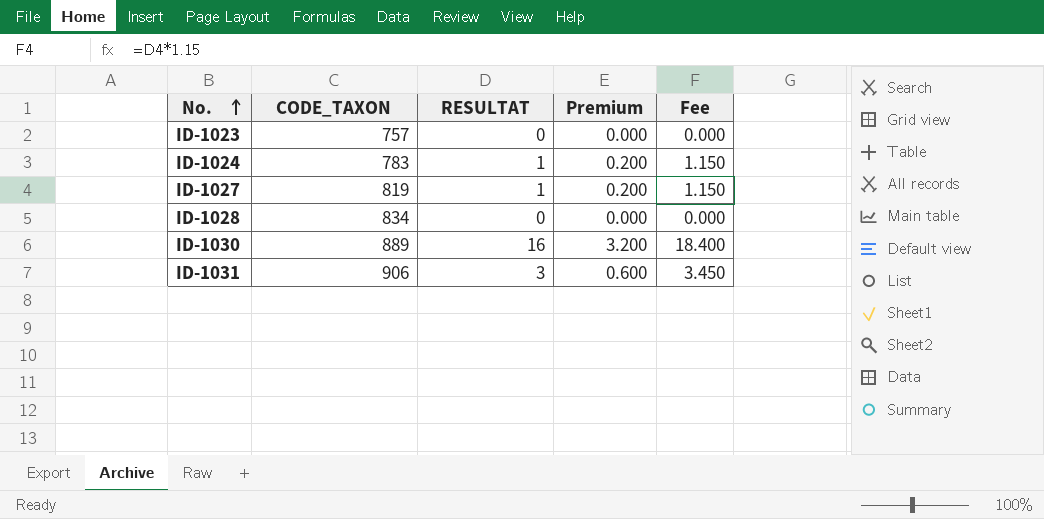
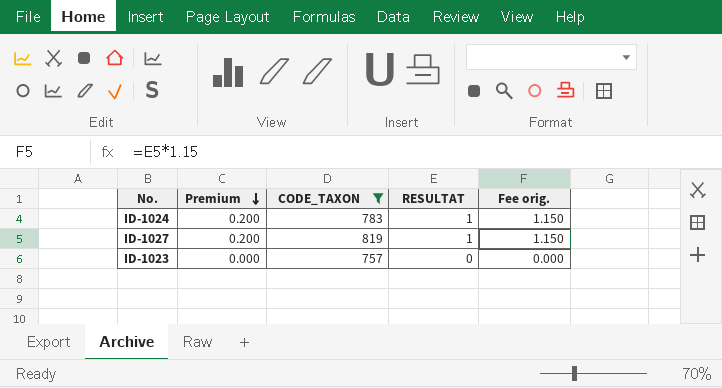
filter: none -> CODE_TAXON <= 819
row order: No. ascending -> Premium descending
column Premium | position: 4 -> 2
column name: Fee -> Fee orig.

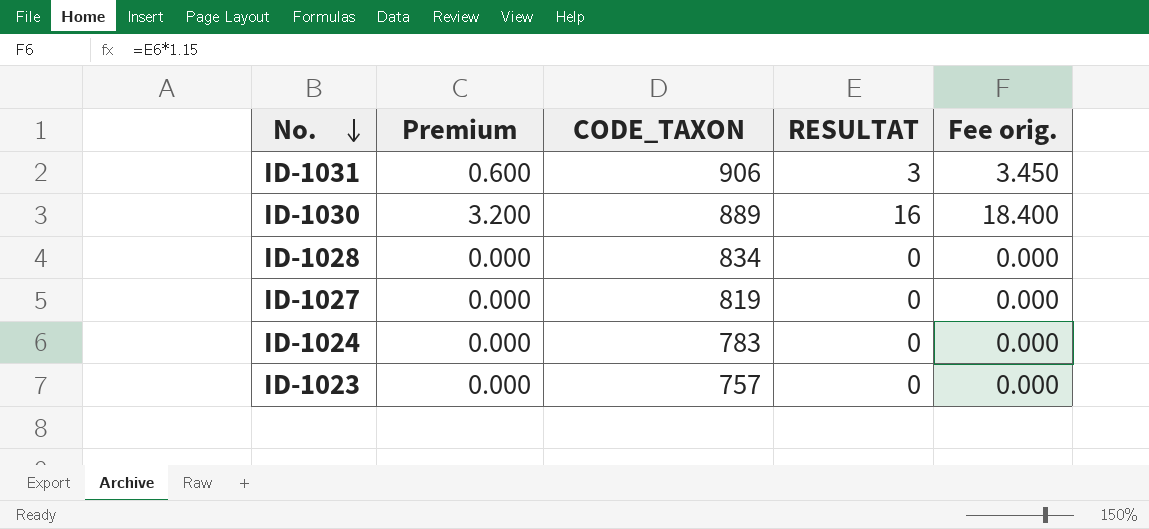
filter: CODE_TAXON <= 819 -> none
row order: Premium descending -> No. descending
ID-1027 | Premium: 0.200 -> 0.000
ID-1027 | RESULTAT: 1 -> 0
ID-1027 | Fee orig.: 1.150 -> 0.000
ID-1024 | Premium: 0.200 -> 0.000
ID-1024 | RESULTAT: 1 -> 0
ID-1024 | Fee orig.: 1.150 -> 0.000

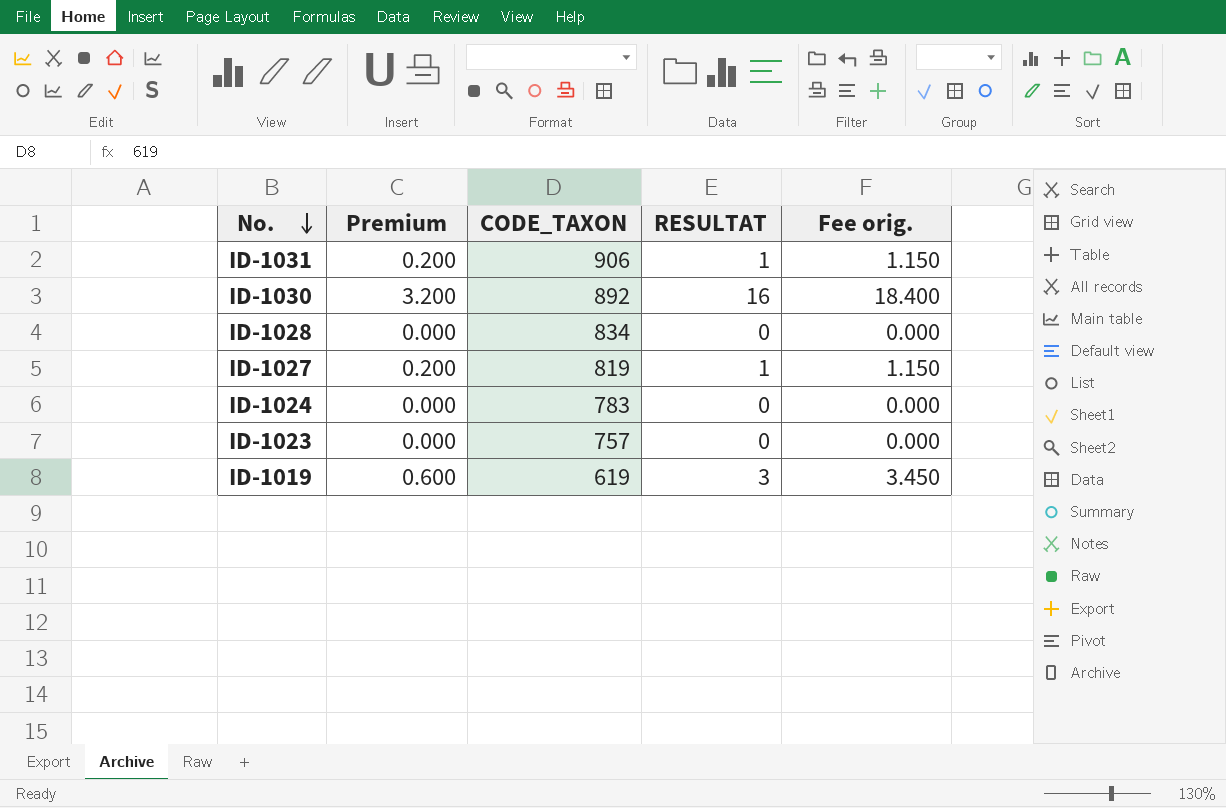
ID-1031 | Premium: 0.600 -> 0.200
ID-1031 | RESULTAT: 3 -> 1
ID-1031 | Fee orig.: 3.450 -> 1.150
ID-1030 | CODE_TAXON: 889 -> 892
ID-1027 | Premium: 0.000 -> 0.200
ID-1027 | RESULTAT: 0 -> 1
ID-1027 | Fee orig.: 0.000 -> 1.150
row ID-1019: none -> 0.600 | 619 | 3 | 3.450

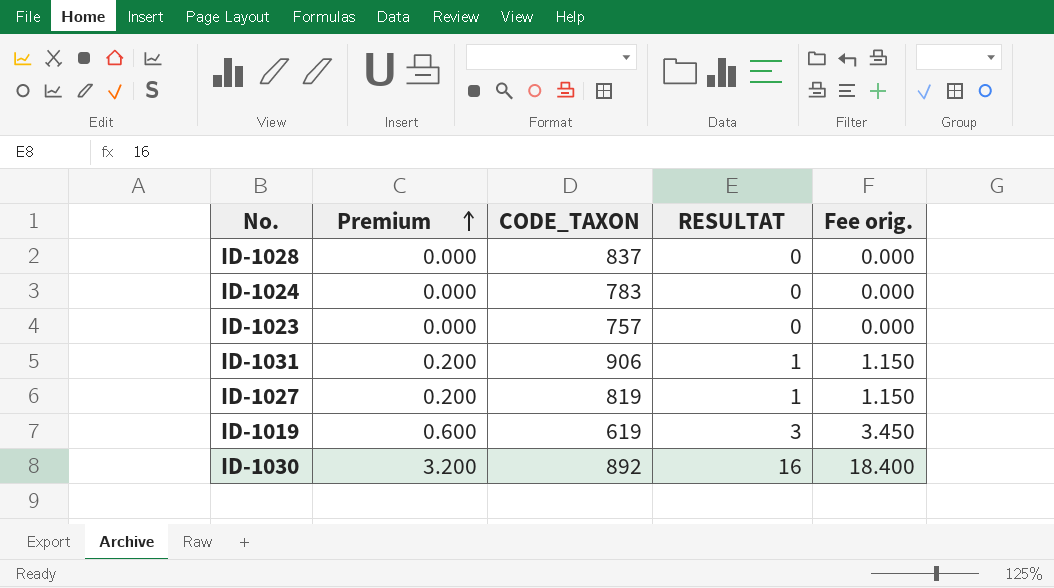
row order: No. descending -> Premium ascending
ID-1028 | CODE_TAXON: 834 -> 837

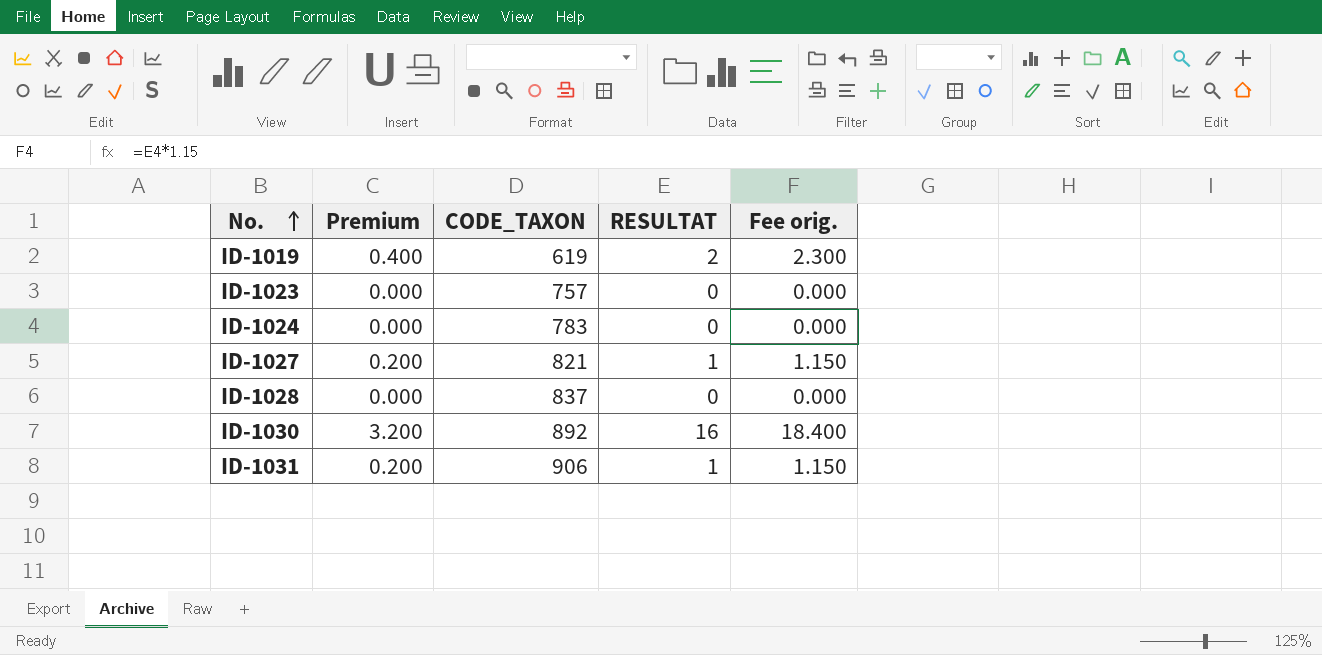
row order: Premium ascending -> No. ascending
ID-1019 | Premium: 0.600 -> 0.400
ID-1019 | RESULTAT: 3 -> 2
ID-1019 | Fee orig.: 3.450 -> 2.300
ID-1027 | CODE_TAXON: 819 -> 821

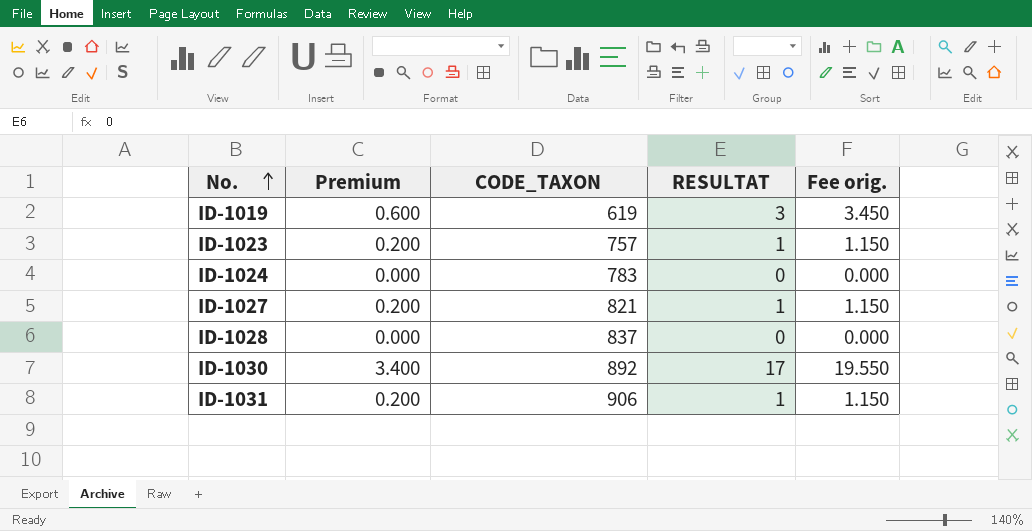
ID-1019 | Premium: 0.400 -> 0.600
ID-1019 | RESULTAT: 2 -> 3
ID-1019 | Fee orig.: 2.300 -> 3.450
ID-1023 | Premium: 0.000 -> 0.200
ID-1023 | RESULTAT: 0 -> 1
ID-1023 | Fee orig.: 0.000 -> 1.150
ID-1030 | Premium: 3.200 -> 3.400
ID-1030 | RESULTAT: 16 -> 17
ID-1030 | Fee orig.: 18.400 -> 19.550

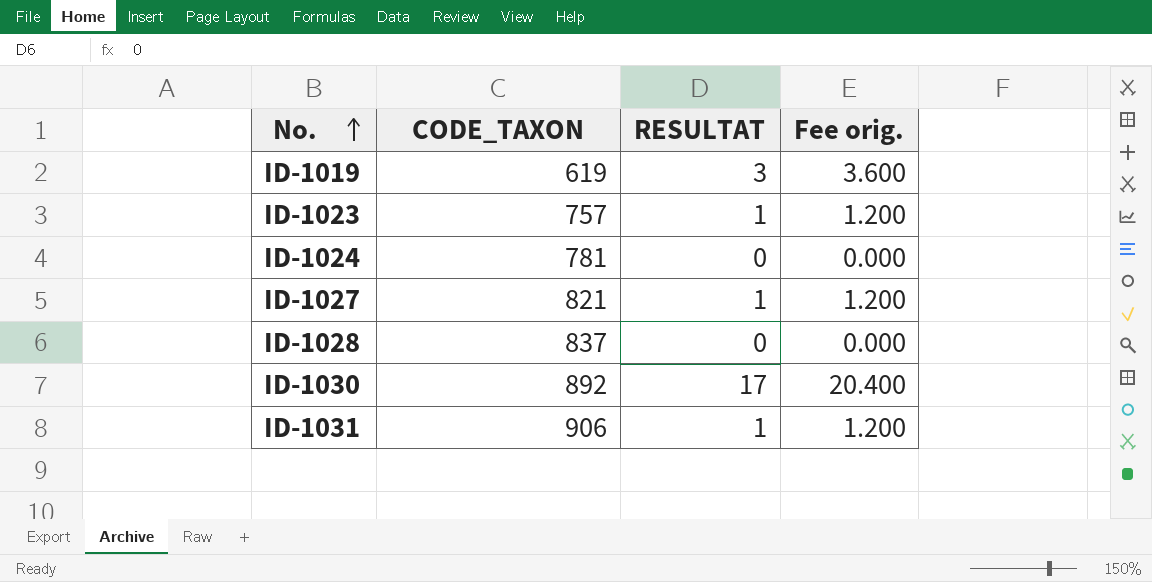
column Premium | formula: [RESULTAT] * 0.2 -> none
column Fee orig. | formula: [RESULTAT] * 1.15 -> [RESULTAT] * 1.2
ID-1024 | CODE_TAXON: 783 -> 781

